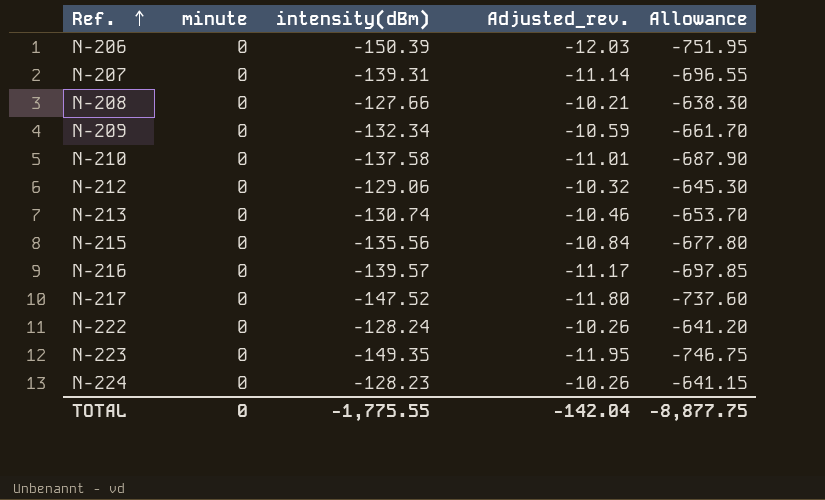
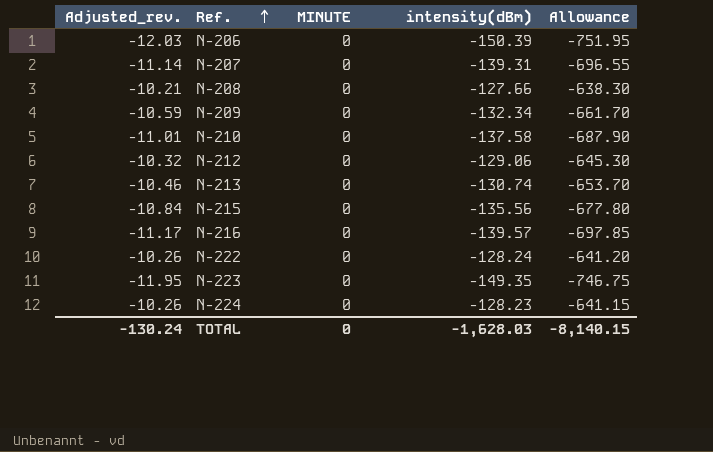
column Adjusted_rev. | position: 4 -> 1
column name: minute -> MINUTE
row N-217: 0 | -147.52 | -11.80 | -737.60 -> none
TOTAL | Adjusted_rev.: -142.04 -> -130.24
TOTAL | intensity(dBm): -1,775.55 -> -1,628.03
TOTAL | Allowance: -8,877.75 -> -8,140.15

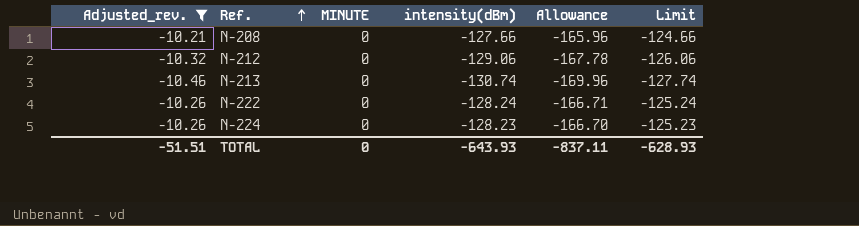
filter: none -> Adjusted_rev. >= -10.46
column Allowance | formula: [intensity(dBm)] * 5 -> [intensity(dBm)] * 1.3
column Limit | formula: none -> [intensity(dBm)] + 3
TOTAL | Adjusted_rev.: -130.24 -> -51.51
TOTAL | intensity(dBm): -1,628.03 -> -643.93
TOTAL | Allowance: -8,140.15 -> -837.11

